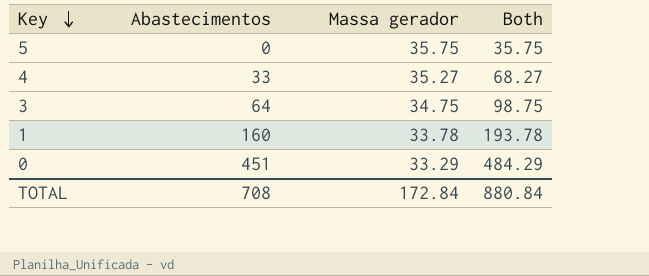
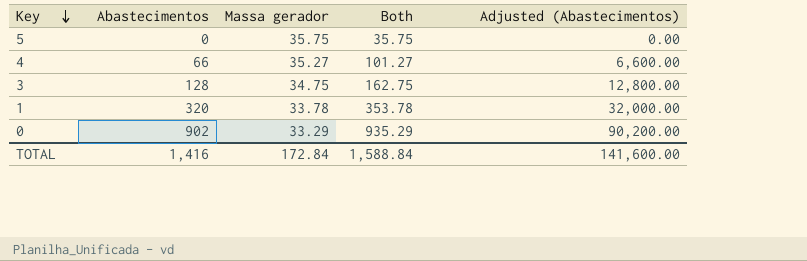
column Adjusted (Abastecimentos) | formula: none -> [Abastecimentos] * 100
4 | Abastecimentos: 33 -> 66
4 | Both: 68.27 -> 101.27
3 | Abastecimentos: 64 -> 128
3 | Both: 98.75 -> 162.75
1 | Abastecimentos: 160 -> 320
1 | Both: 193.78 -> 353.78
0 | Abastecimentos: 451 -> 902
0 | Both: 484.29 -> 935.29
TOTAL | Abastecimentos: 708 -> 1,416
TOTAL | Both: 880.84 -> 1,588.84

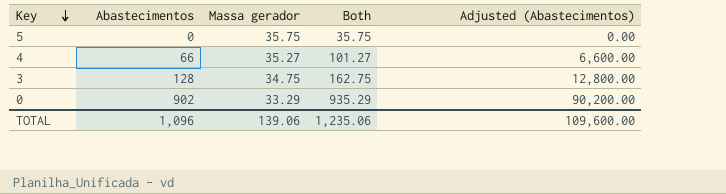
row 1: 320 | 33.78 | 353.78 | 32,000.00 -> none
TOTAL | Abastecimentos: 1,416 -> 1,096
TOTAL | Massa gerador: 172.84 -> 139.06
TOTAL | Both: 1,588.84 -> 1,235.06
TOTAL | Adjusted (Abastecimentos): 141,600.00 -> 109,600.00

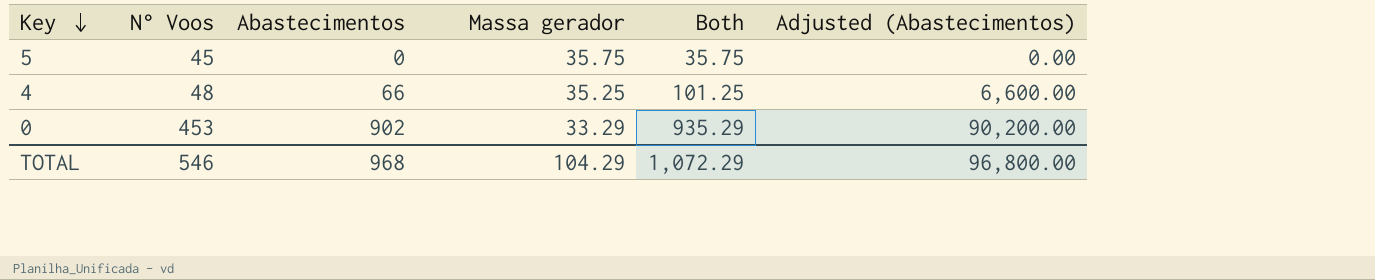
column N° Voos | position: none -> 2
row 3: 128 | 34.75 | 162.75 | 12,800.00 -> none
4 | Massa gerador: 35.27 -> 35.25
4 | Both: 101.27 -> 101.25
TOTAL | Abastecimentos: 1,096 -> 968
TOTAL | Massa gerador: 139.06 -> 104.29
TOTAL | Both: 1,235.06 -> 1,072.29
TOTAL | Adjusted (Abastecimentos): 109,600.00 -> 96,800.00

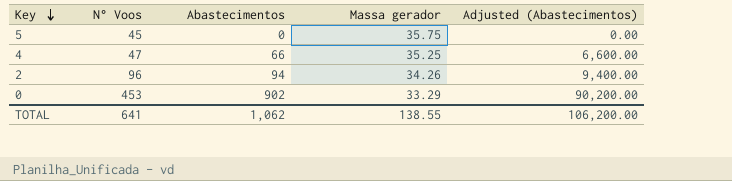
column Both | formula: [Abastecimentos] + [Massa gerador] -> none
4 | N° Voos: 48 -> 47
row 2: none -> 96 | 94 | 34.26 | 9,400.00
TOTAL | N° Voos: 546 -> 641
TOTAL | Abastecimentos: 968 -> 1,062
TOTAL | Massa gerador: 104.29 -> 138.55
TOTAL | Adjusted (Abastecimentos): 96,800.00 -> 106,200.00

